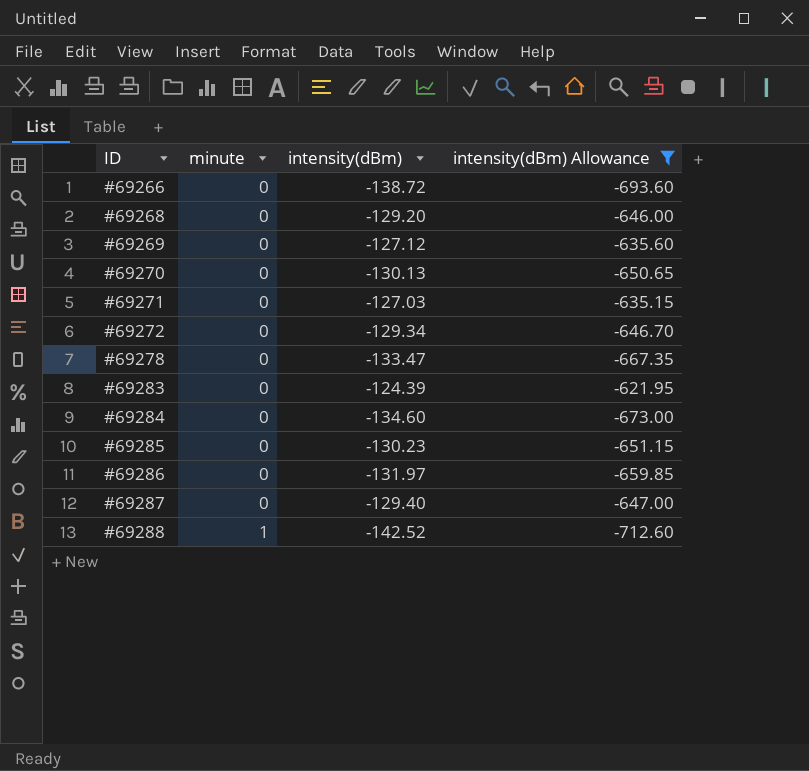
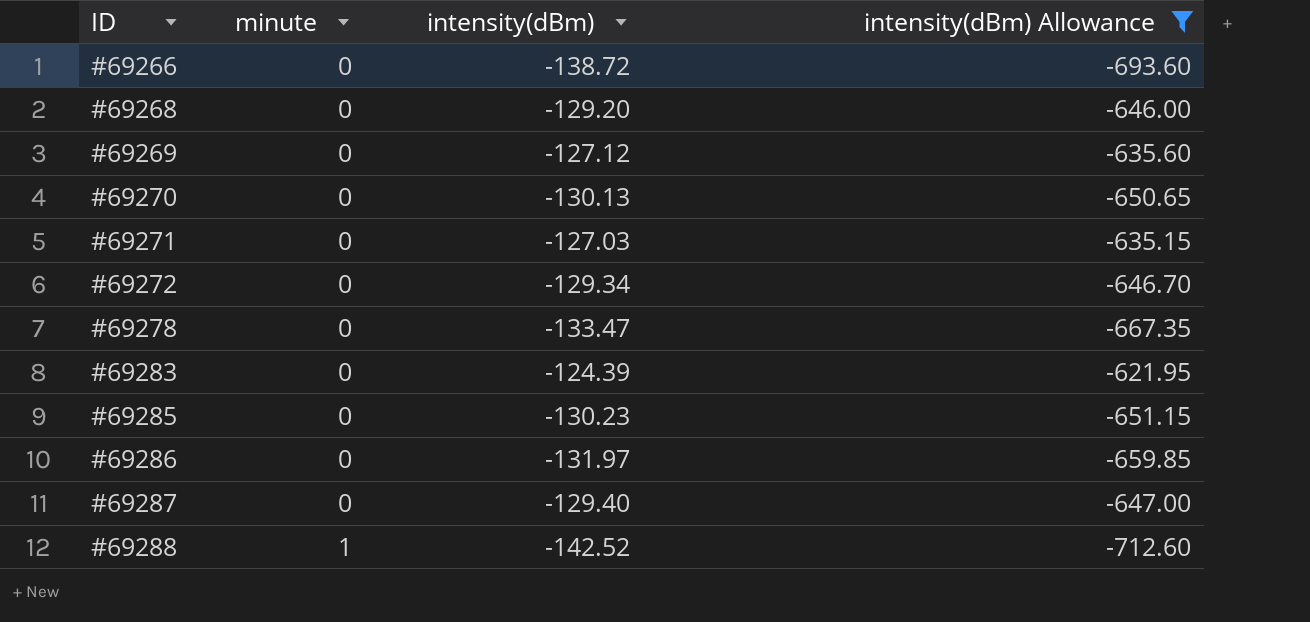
row #69284: 0 | -134.60 | -673.00 -> none

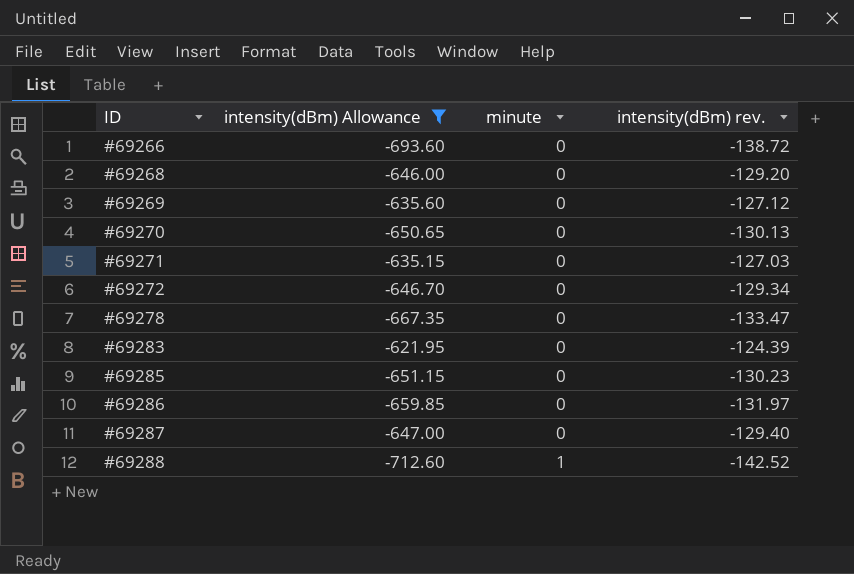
column intensity(dBm) Allowance | position: 4 -> 2
column name: intensity(dBm) -> intensity(dBm) rev.

